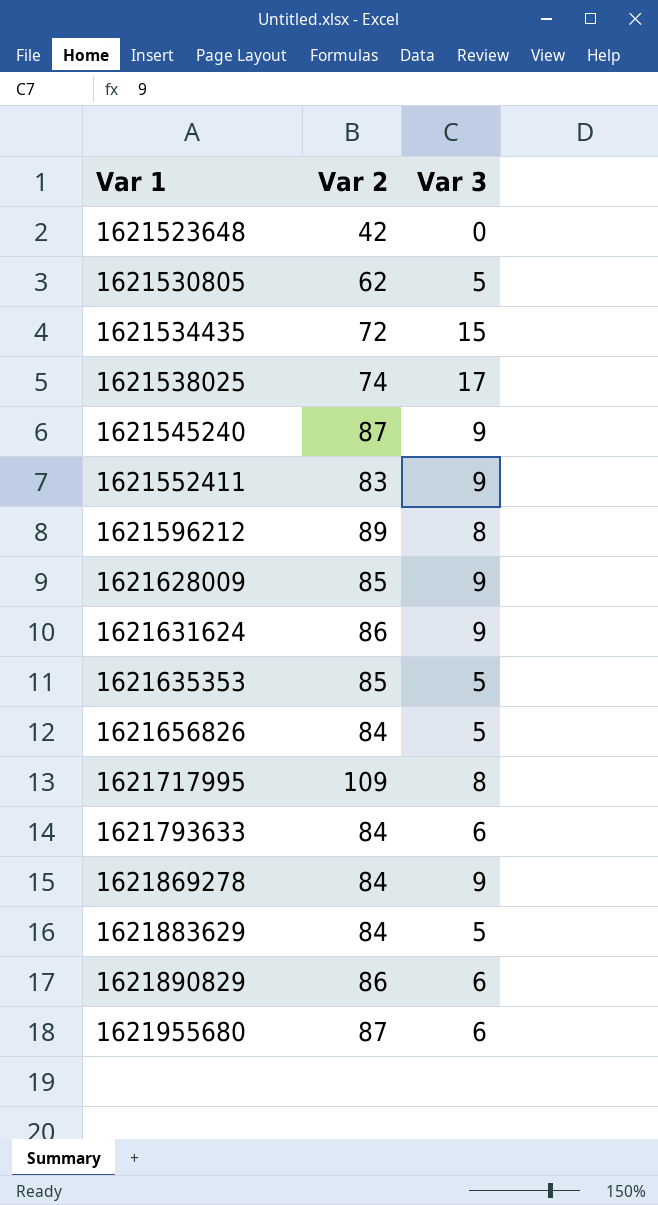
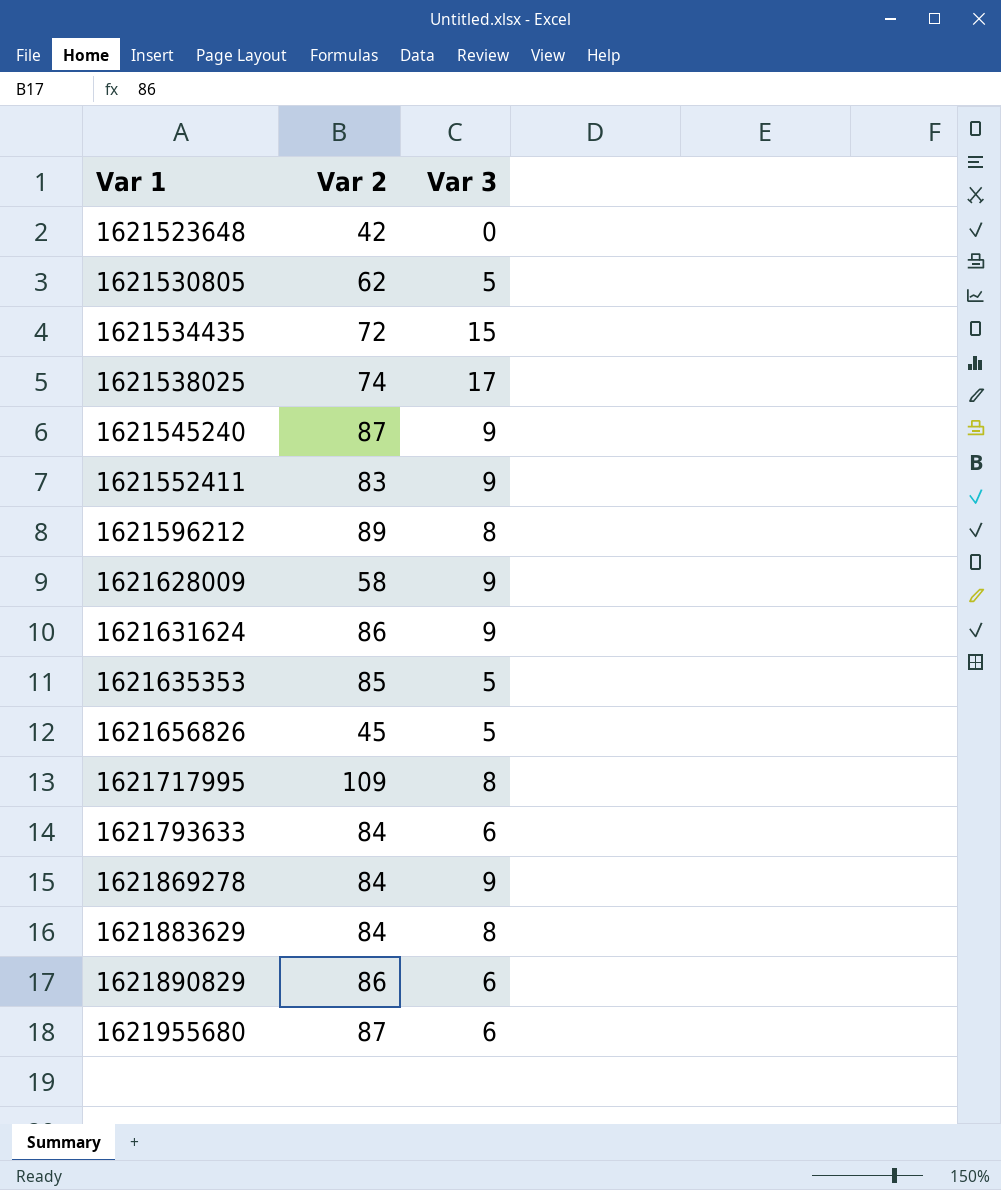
1621628009 | Var 2: 85 -> 58
1621656826 | Var 2: 84 -> 45
1621883629 | Var 3: 5 -> 8

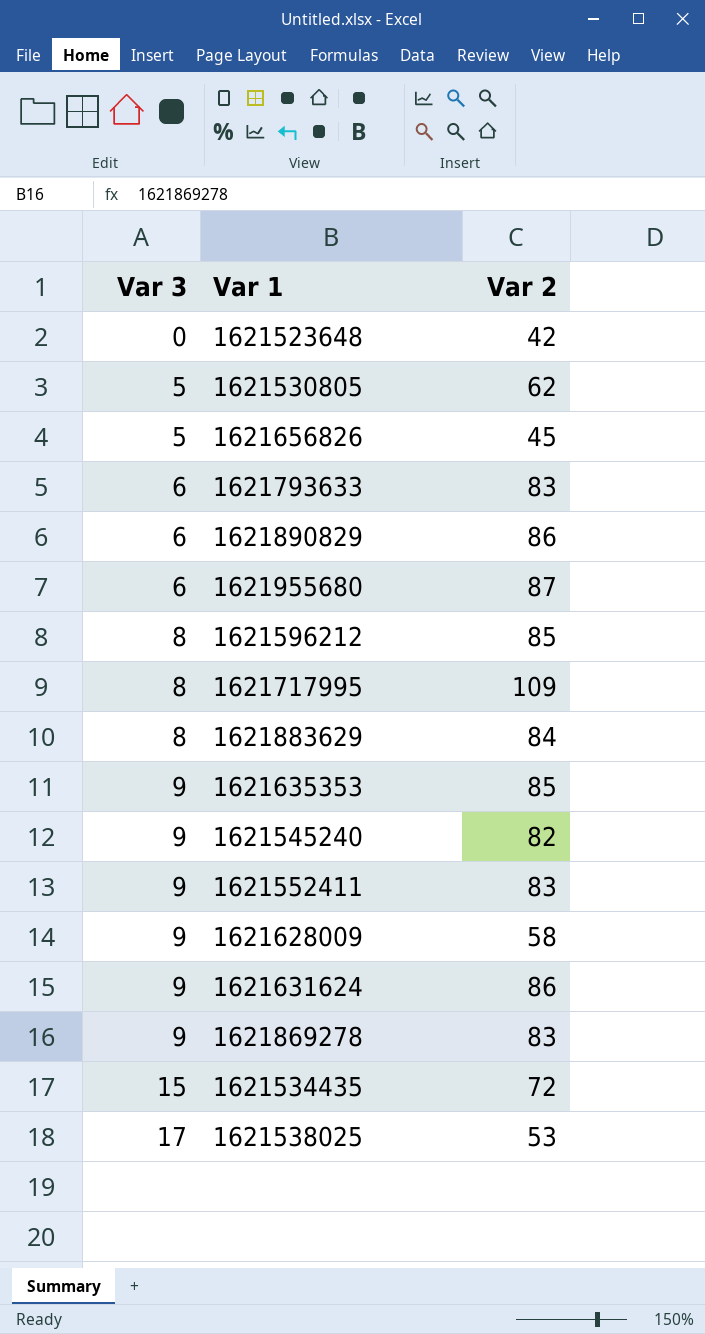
row order: Var 1 ascending -> Var 3 ascending
column Var 3 | position: 3 -> 1
1621793633 | Var 2: 84 -> 83
1621596212 | Var 2: 89 -> 85
1621635353 | Var 3: 5 -> 9
1621545240 | Var 2: 87 -> 82
1621869278 | Var 2: 84 -> 83
1621538025 | Var 2: 74 -> 53

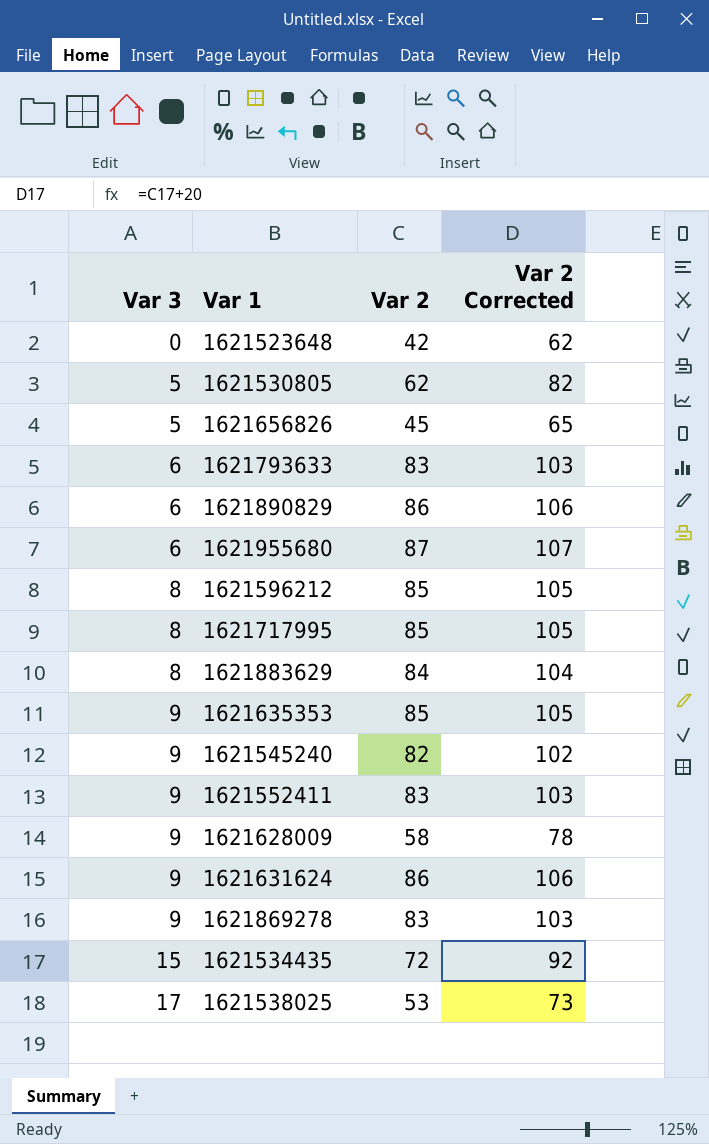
column Var 2 Corrected | formula: none -> [Var 2] + 20
1621717995 | Var 2: 109 -> 85

